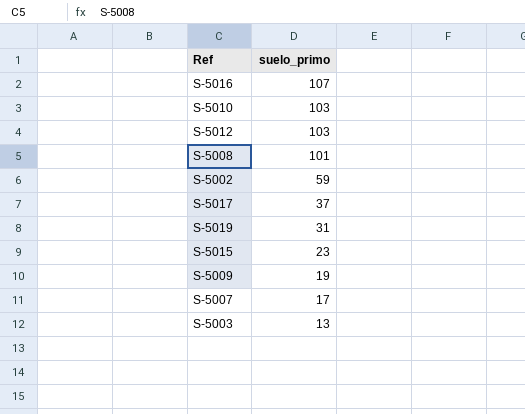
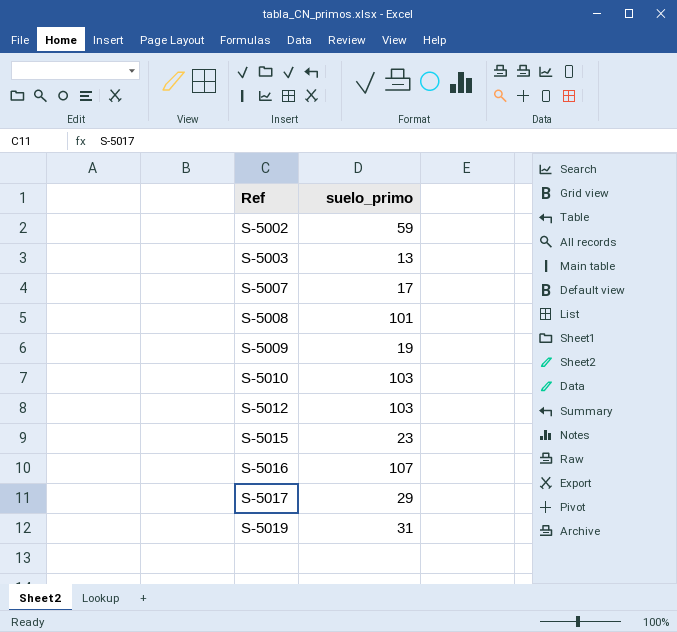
row order: suelo_primo descending -> Ref ascending
S-5017 | suelo_primo: 37 -> 29

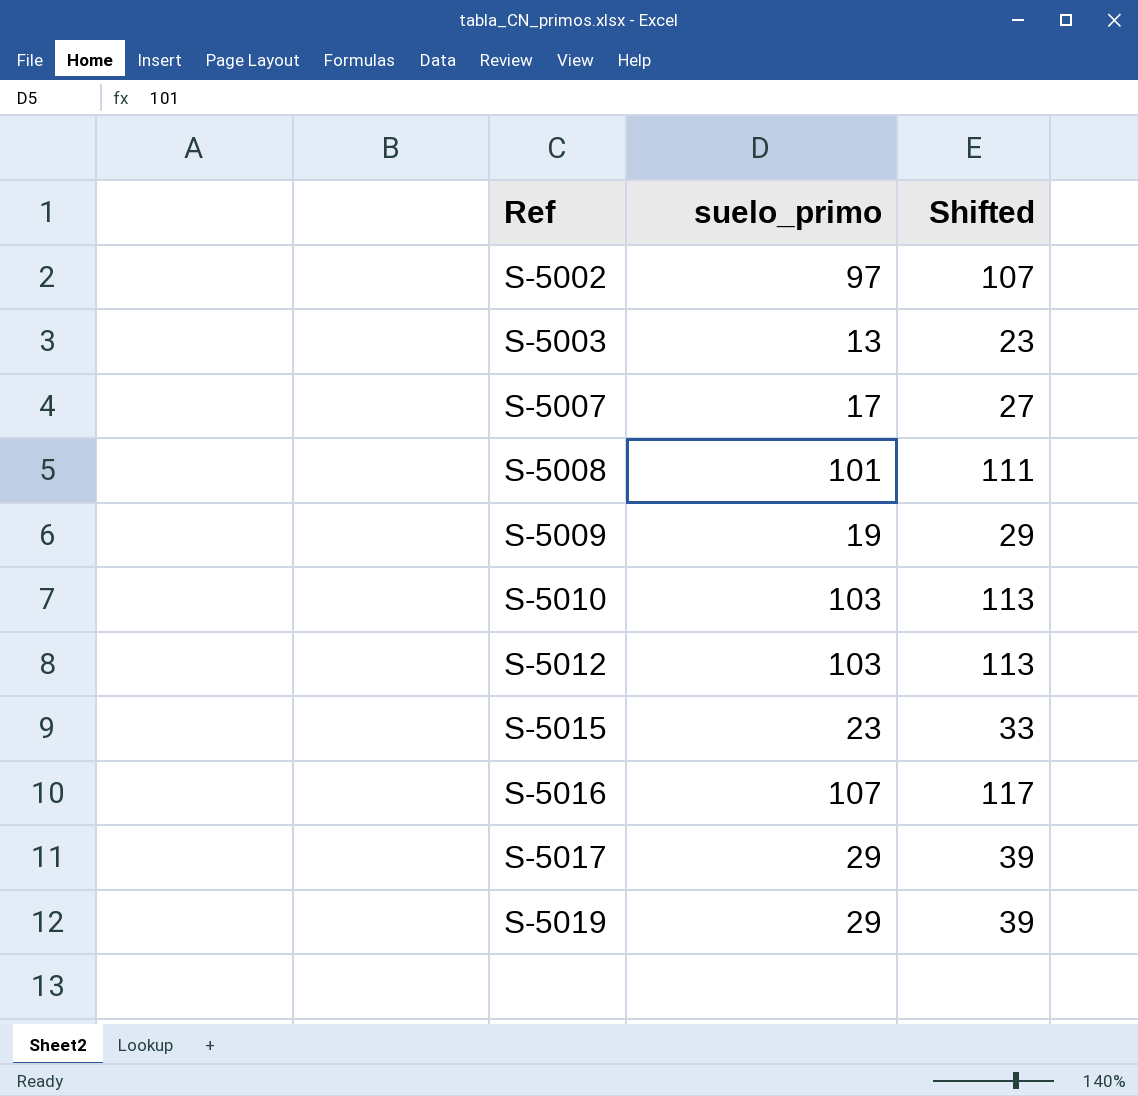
column Shifted | formula: none -> [suelo_primo] + 10
S-5002 | suelo_primo: 59 -> 97
S-5019 | suelo_primo: 31 -> 29

